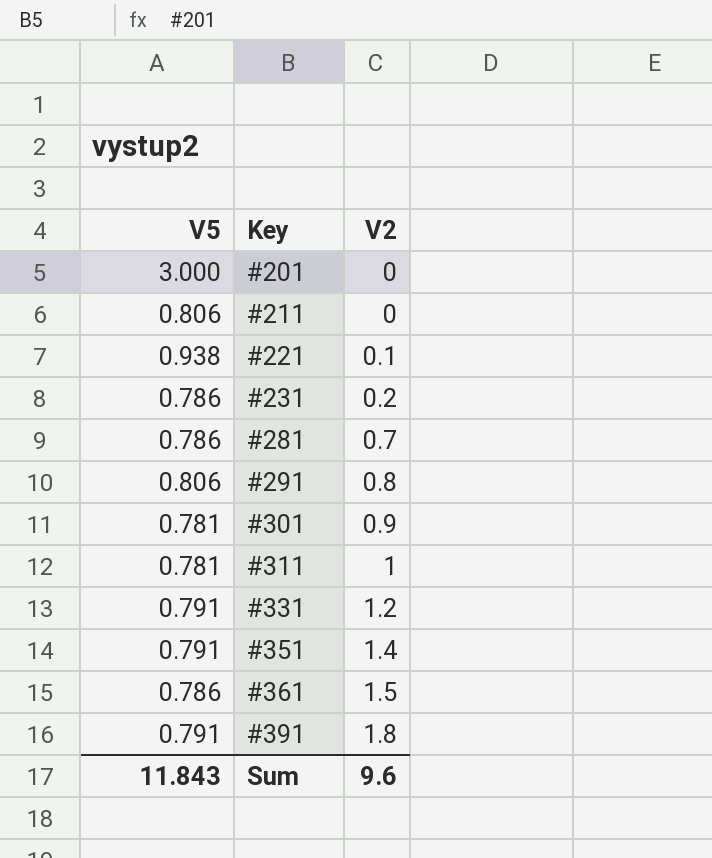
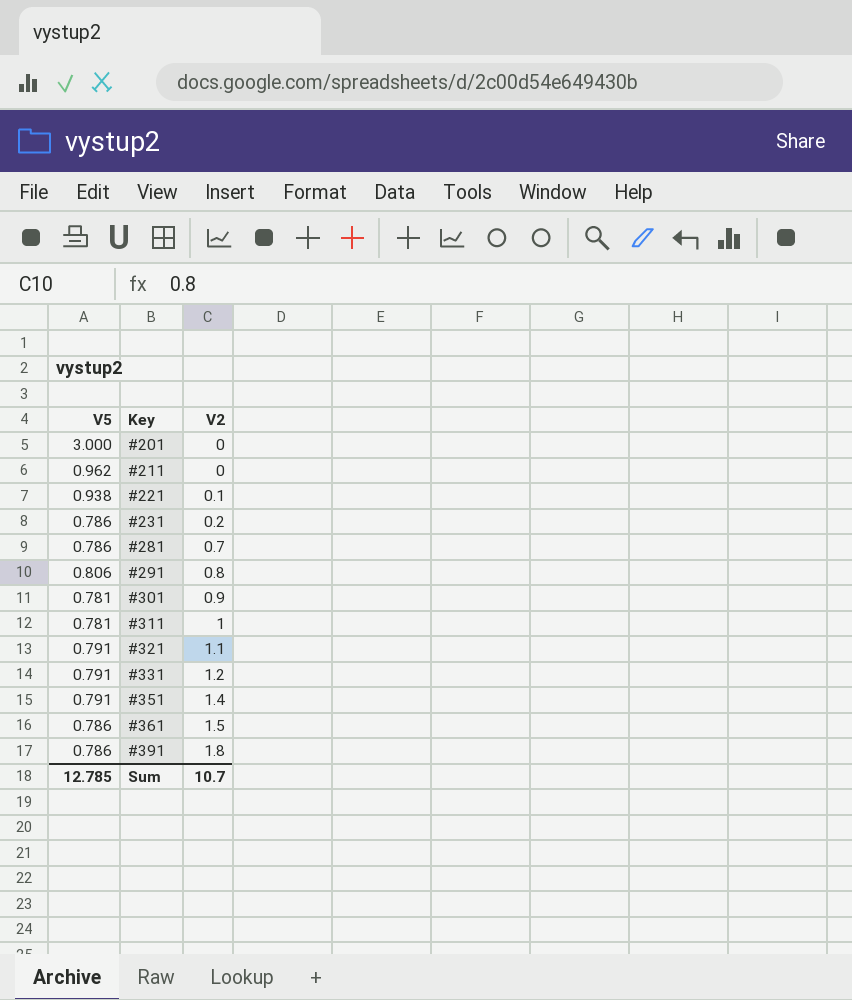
#211 | V5: 0.806 -> 0.962
row #321: none -> 0.791 | 1.1
#391 | V5: 0.791 -> 0.786
Sum | V5: 11.843 -> 12.785
Sum | V2: 9.6 -> 10.7

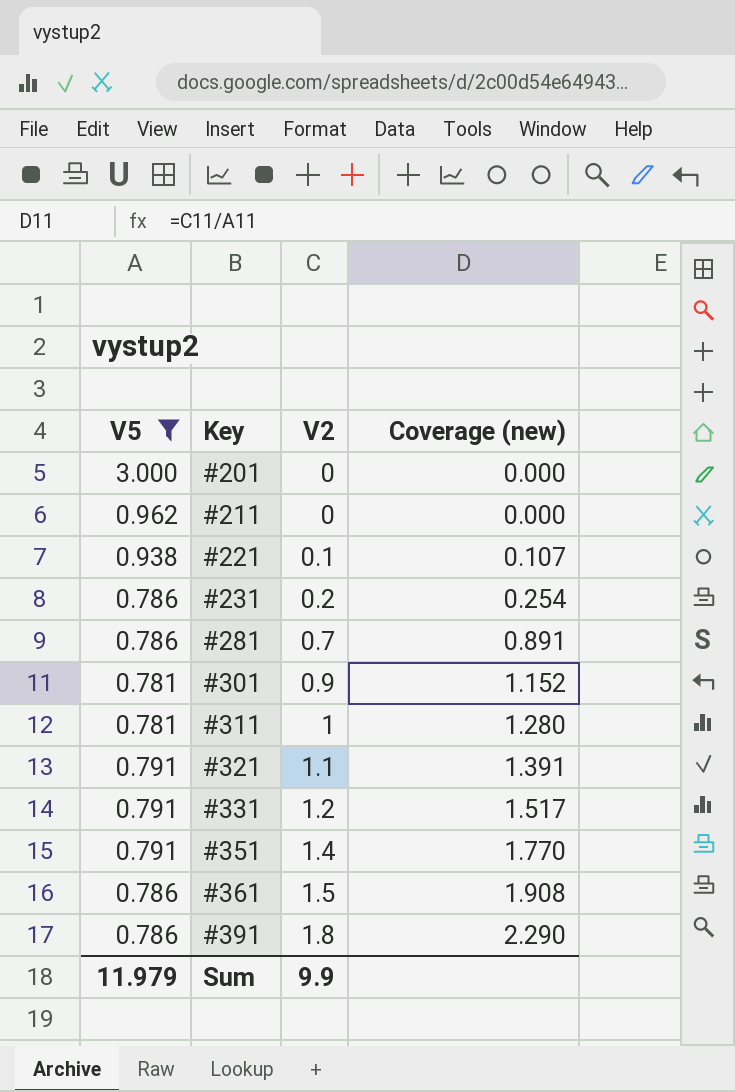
filter: none -> V5 != 0.806
column Coverage (new) | formula: none -> [V2] / [V5]
Sum | V5: 12.785 -> 11.979
Sum | V2: 10.7 -> 9.9

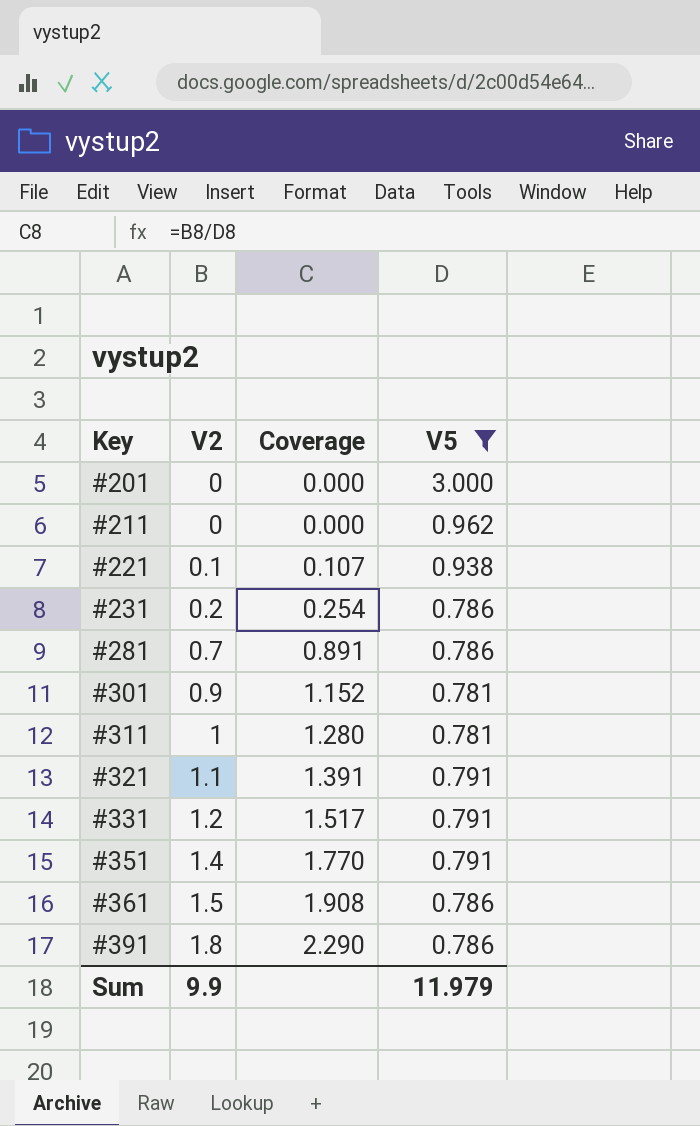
column name: Coverage (new) -> Coverage
column V5 | position: 1 -> 4

